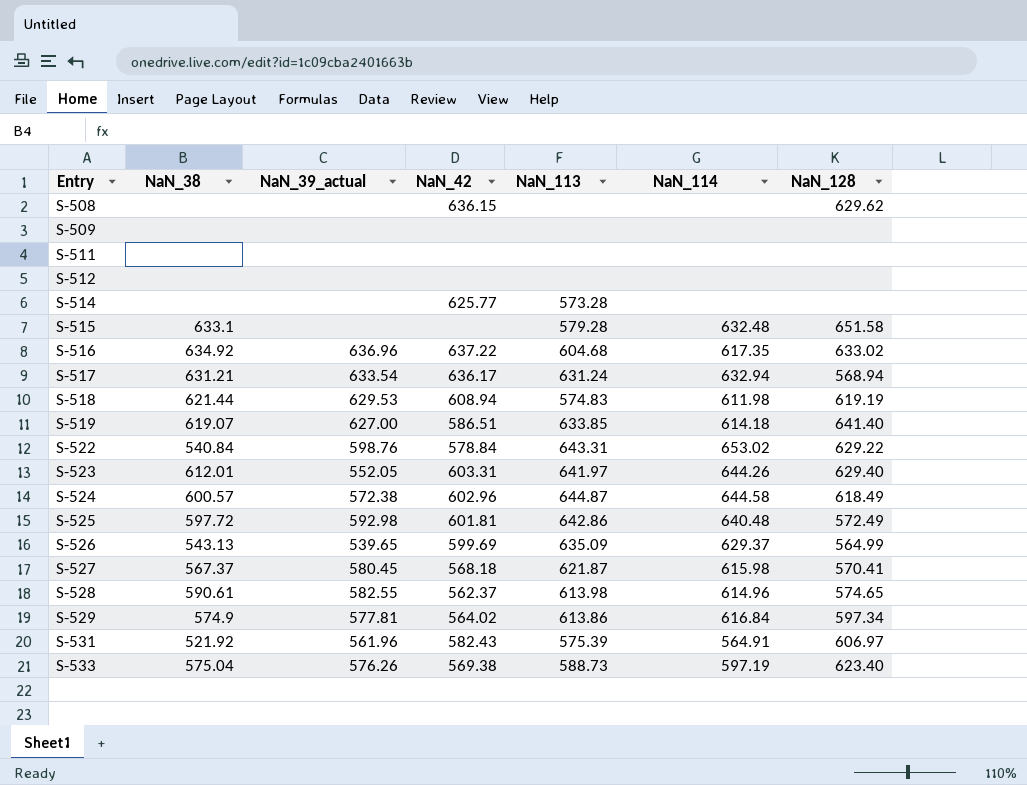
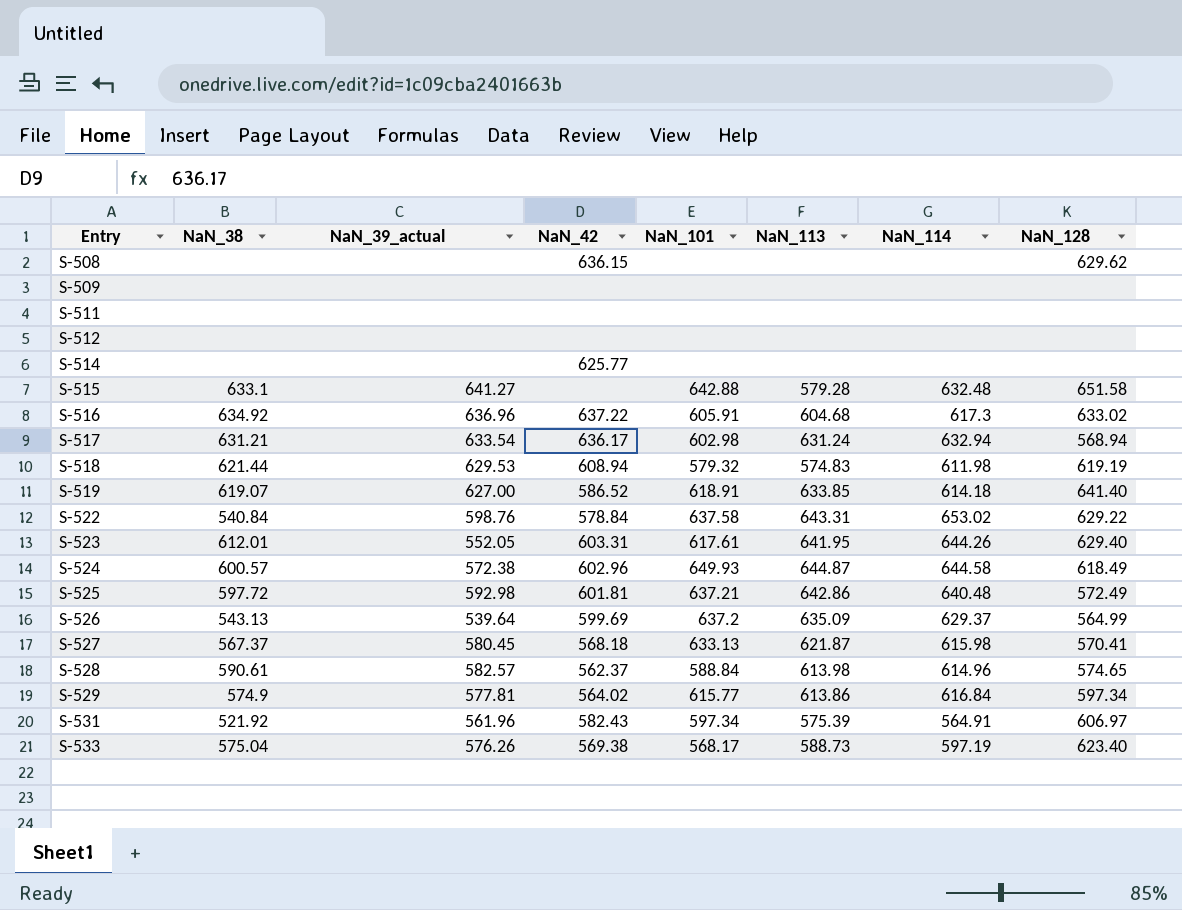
column NaN_101 | position: none -> 5
S-514 | NaN_113: 573.28 -> none
S-515 | NaN_39_actual: none -> 641.27
S-516 | NaN_114: 617.35 -> 617.3
S-519 | NaN_42: 586.51 -> 586.52
S-523 | NaN_113: 641.97 -> 641.95
S-526 | NaN_39_actual: 539.65 -> 539.64
S-528 | NaN_39_actual: 582.55 -> 582.57

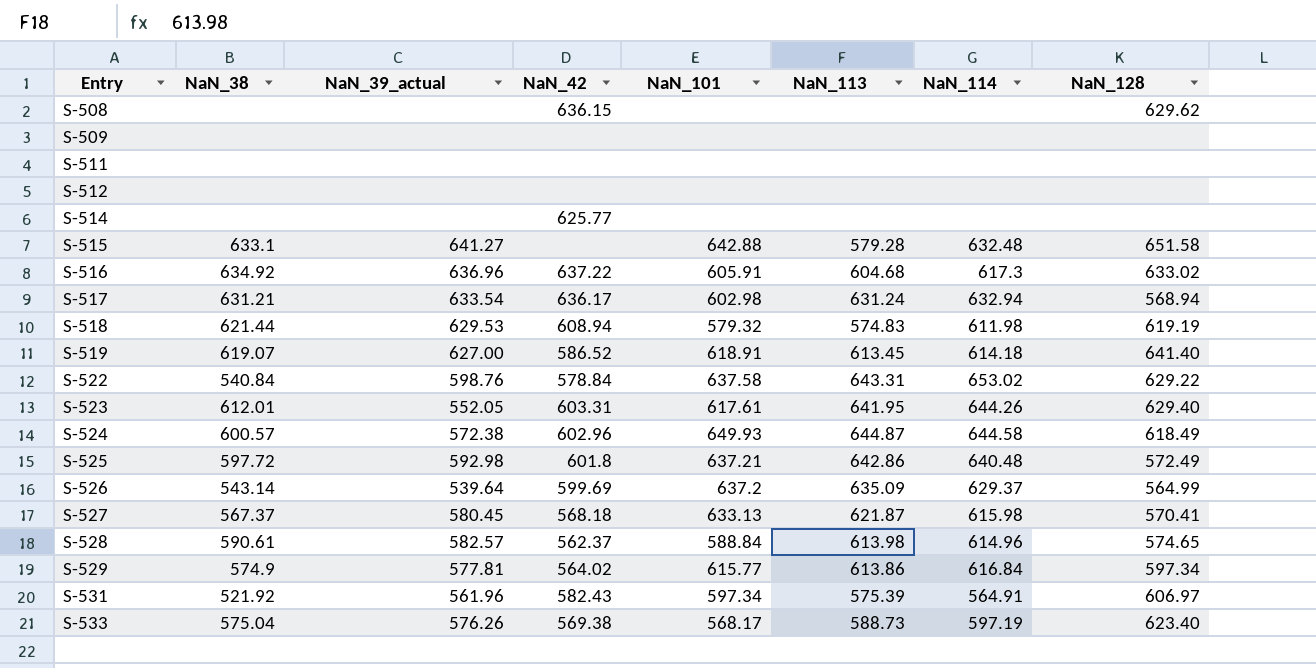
S-519 | NaN_113: 633.85 -> 613.45
S-525 | NaN_42: 601.81 -> 601.8
S-526 | NaN_38: 543.13 -> 543.14

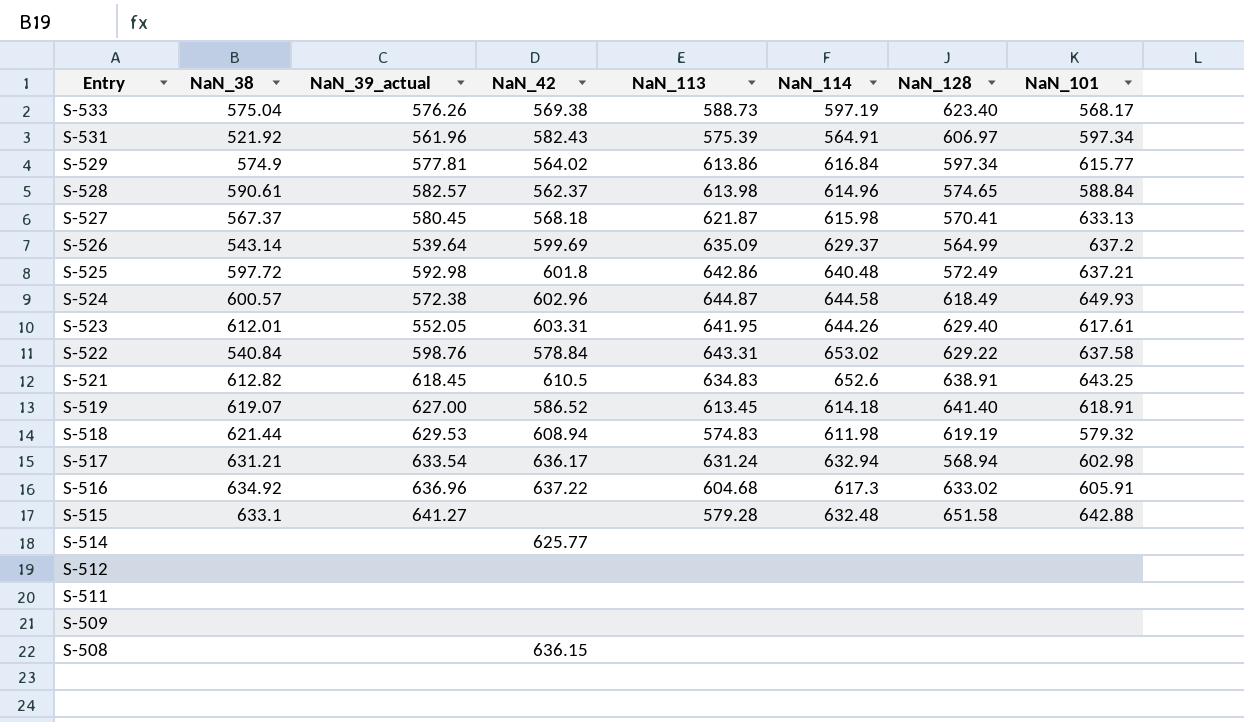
row order: Entry ascending -> Entry descending
column NaN_101 | position: 5 -> 8
row S-521: none -> 612.82 | 618.45 | 610.5 | 634.83 | 652.6 | 638.91 | 643.25
S-508 | NaN_128: 629.62 -> none

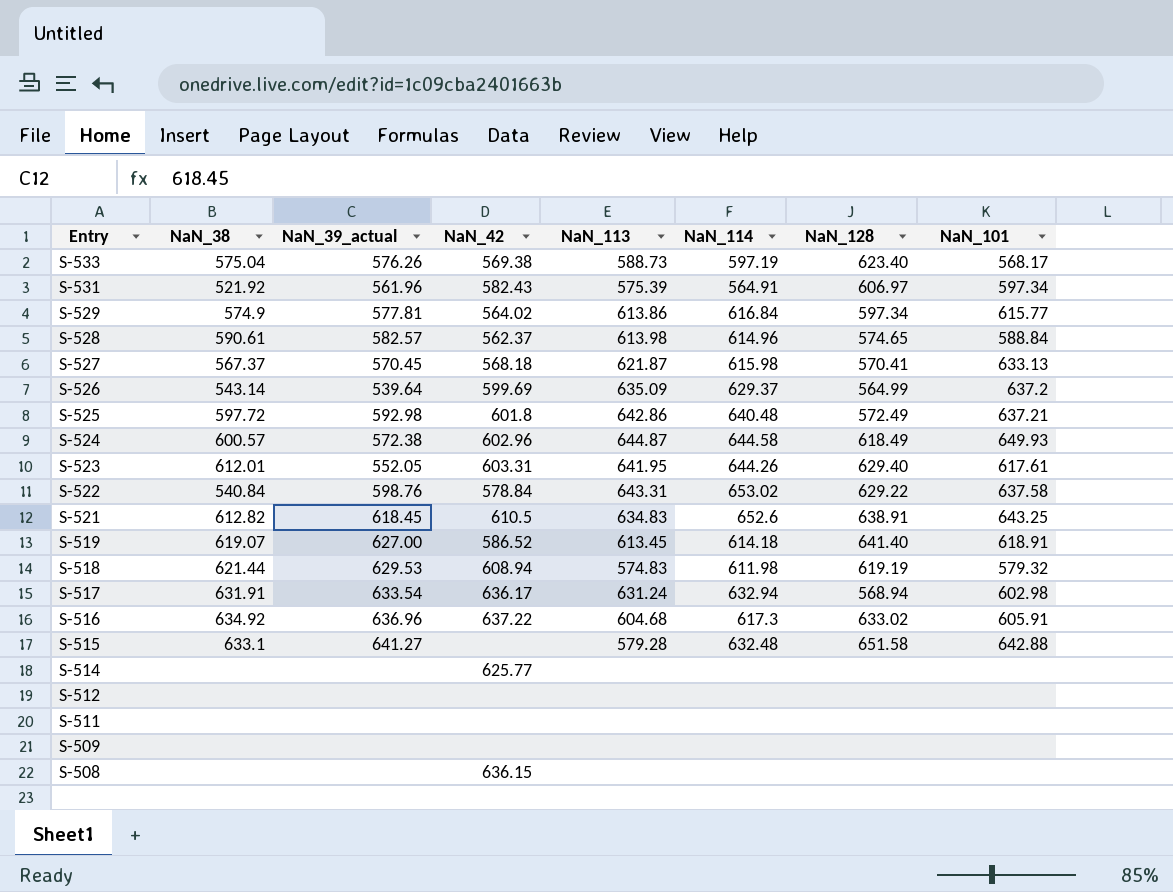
S-527 | NaN_39_actual: 580.45 -> 570.45
S-517 | NaN_38: 631.21 -> 631.91

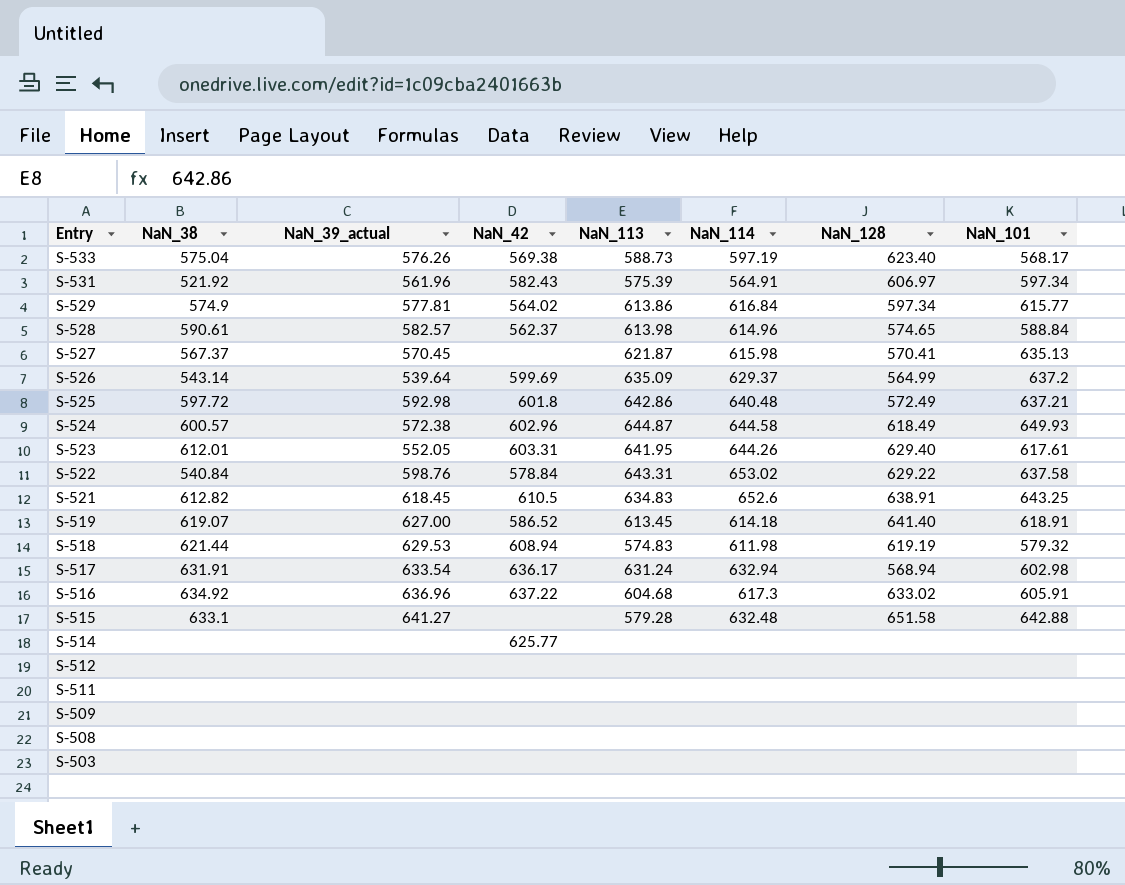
S-527 | NaN_42: 568.18 -> none
S-527 | NaN_101: 633.13 -> 635.13
S-508 | NaN_42: 636.15 -> none
row S-503: none -> none | none | none | none | none | none | none

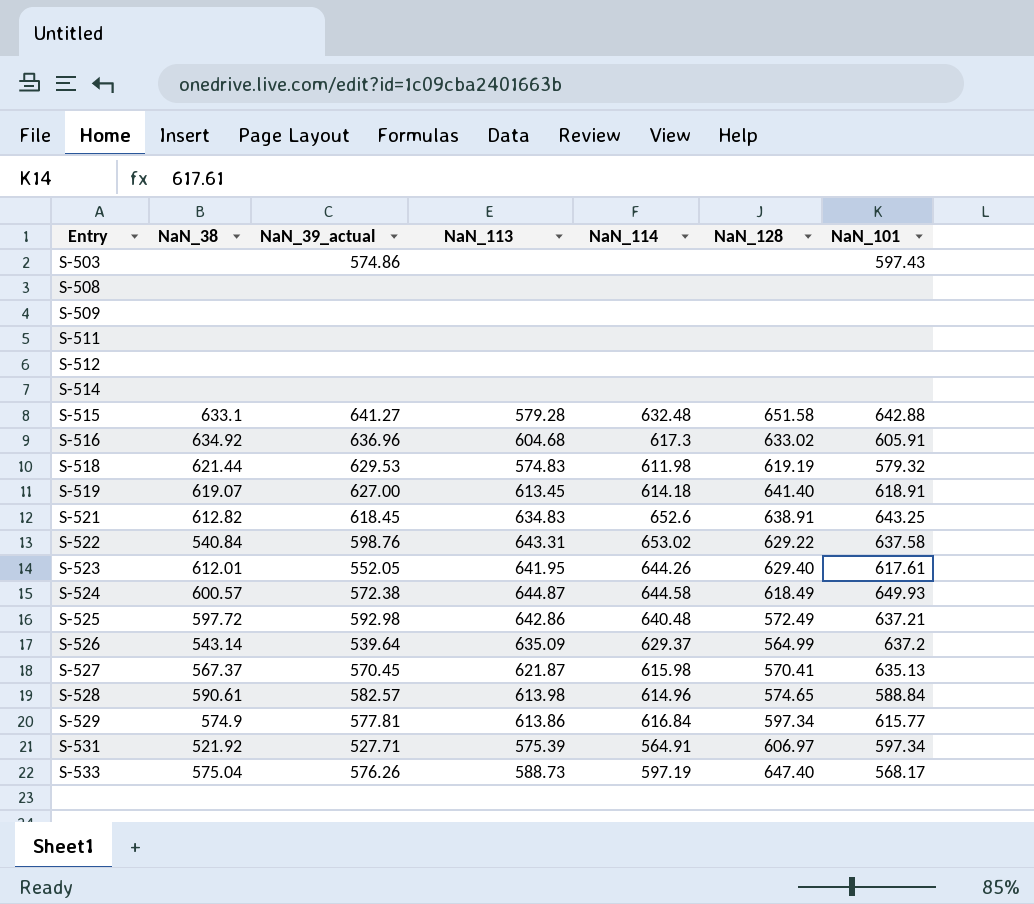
row order: Entry descending -> Entry ascending
column NaN_42 | position: 4 -> none
row S-517: 631.91 | 633.54 | 636.17 | 631.24 | 632.94 | 568.94 | 602.98 -> none
S-503 | NaN_39_actual: none -> 574.86
S-503 | NaN_101: none -> 597.43
S-531 | NaN_39_actual: 561.96 -> 527.71
S-533 | NaN_128: 623.40 -> 647.40

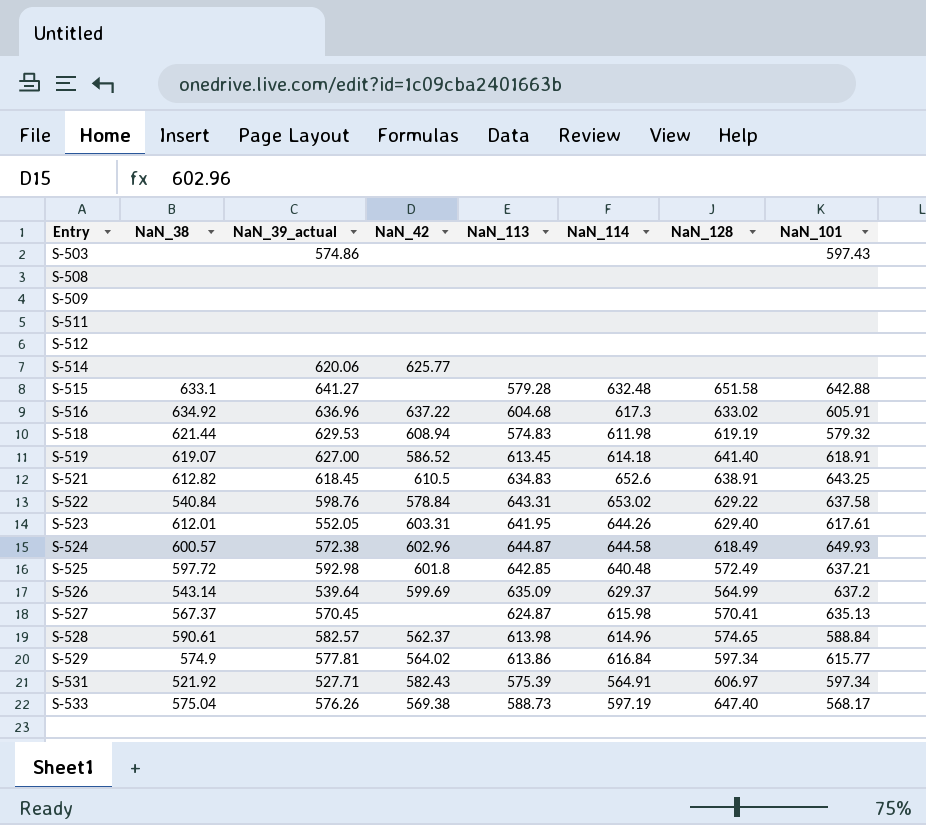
column NaN_42 | position: none -> 4
S-514 | NaN_39_actual: none -> 620.06
S-525 | NaN_113: 642.86 -> 642.85
S-527 | NaN_113: 621.87 -> 624.87

